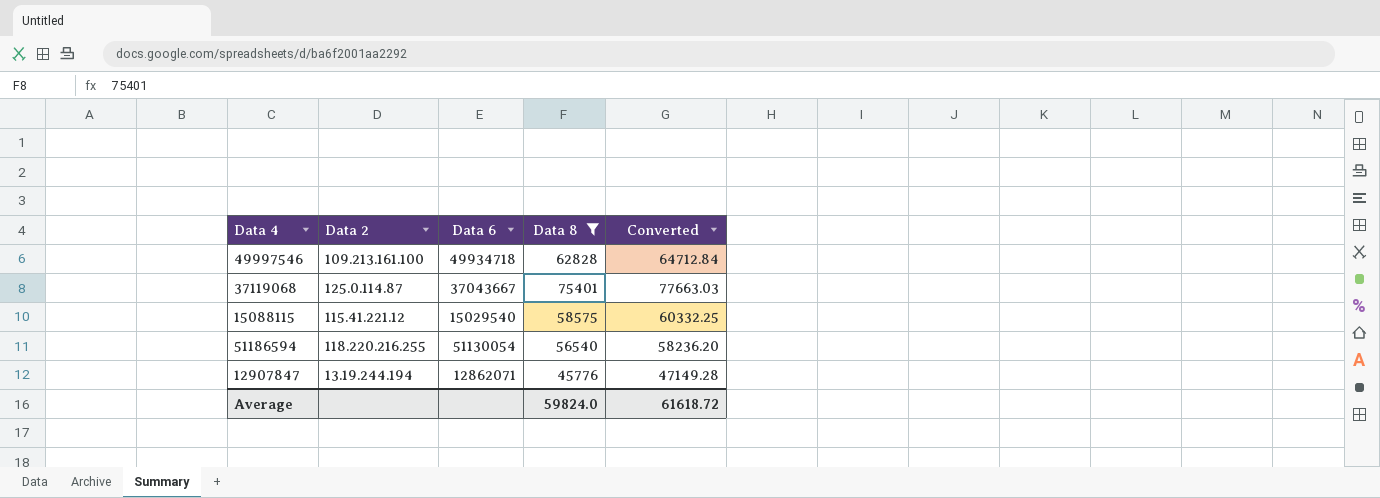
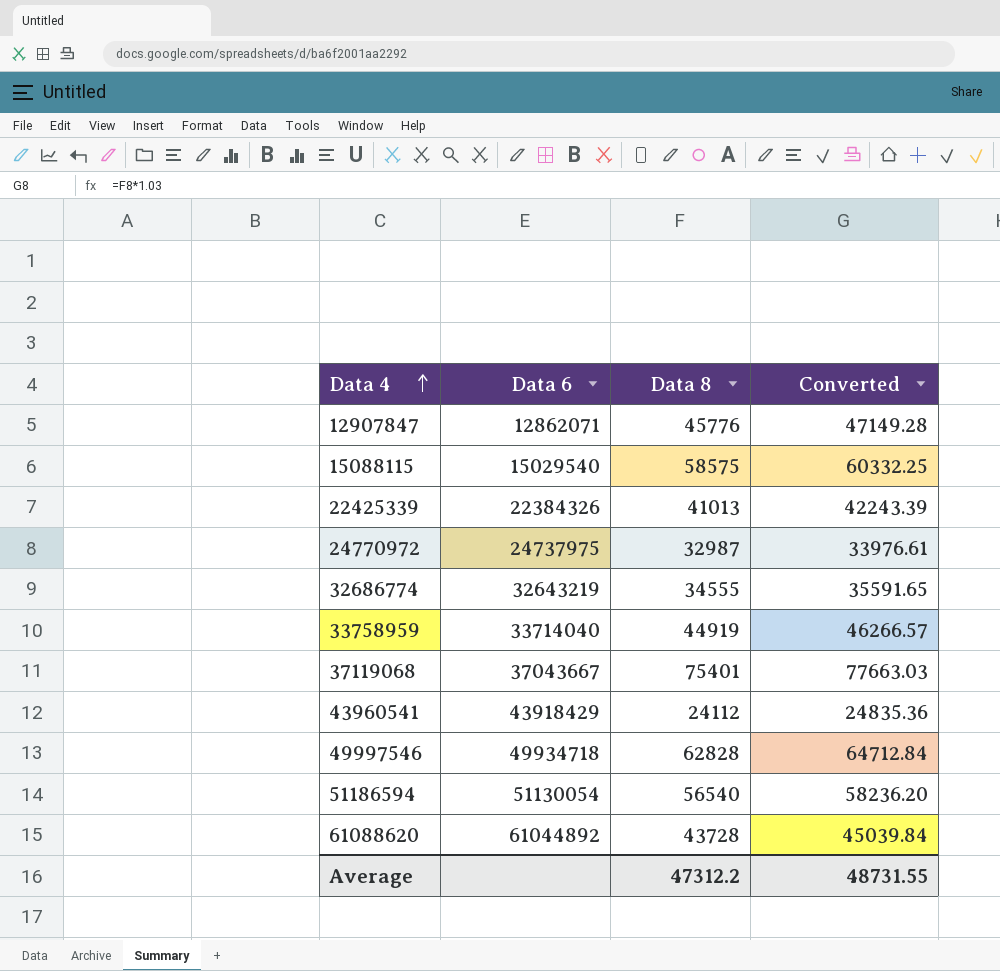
filter: Data 8 >= 45776 -> none
row order: none -> Data 4 ascending
column Data 2 | position: 2 -> none
Average | Data 8: 59824.0 -> 47312.2
Average | Converted: 61618.72 -> 48731.55

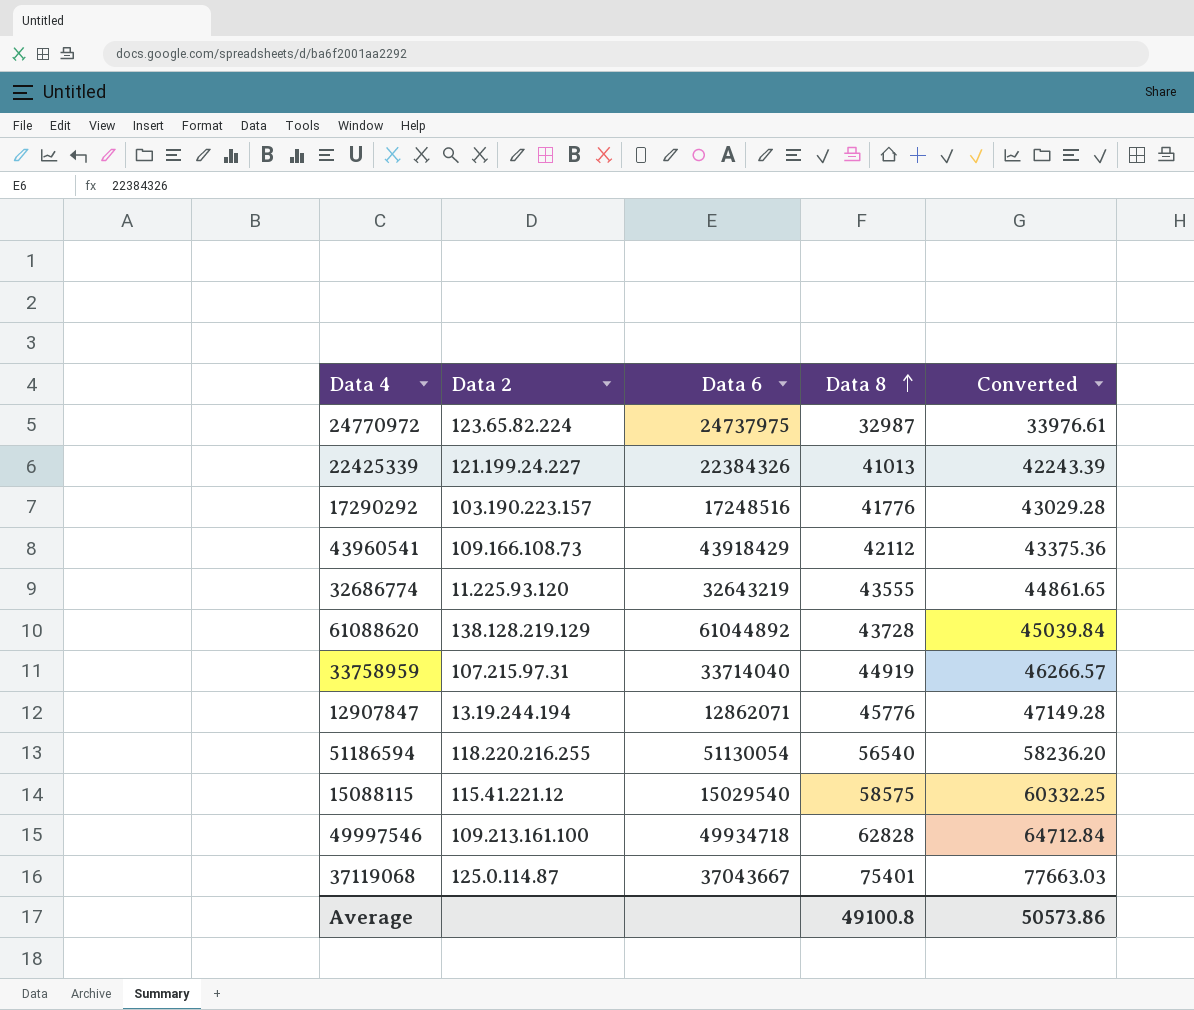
row order: Data 4 ascending -> Data 8 ascending
column Data 2 | position: none -> 2
row 17290292: none -> 103.190.223.157 | 17248516 | 41776 | 43029.28
43960541 | Data 8: 24112 -> 42112
43960541 | Converted: 24835.36 -> 43375.36
32686774 | Data 8: 34555 -> 43555
32686774 | Converted: 35591.65 -> 44861.65
Average | Data 8: 47312.2 -> 49100.8
Average | Converted: 48731.55 -> 50573.86

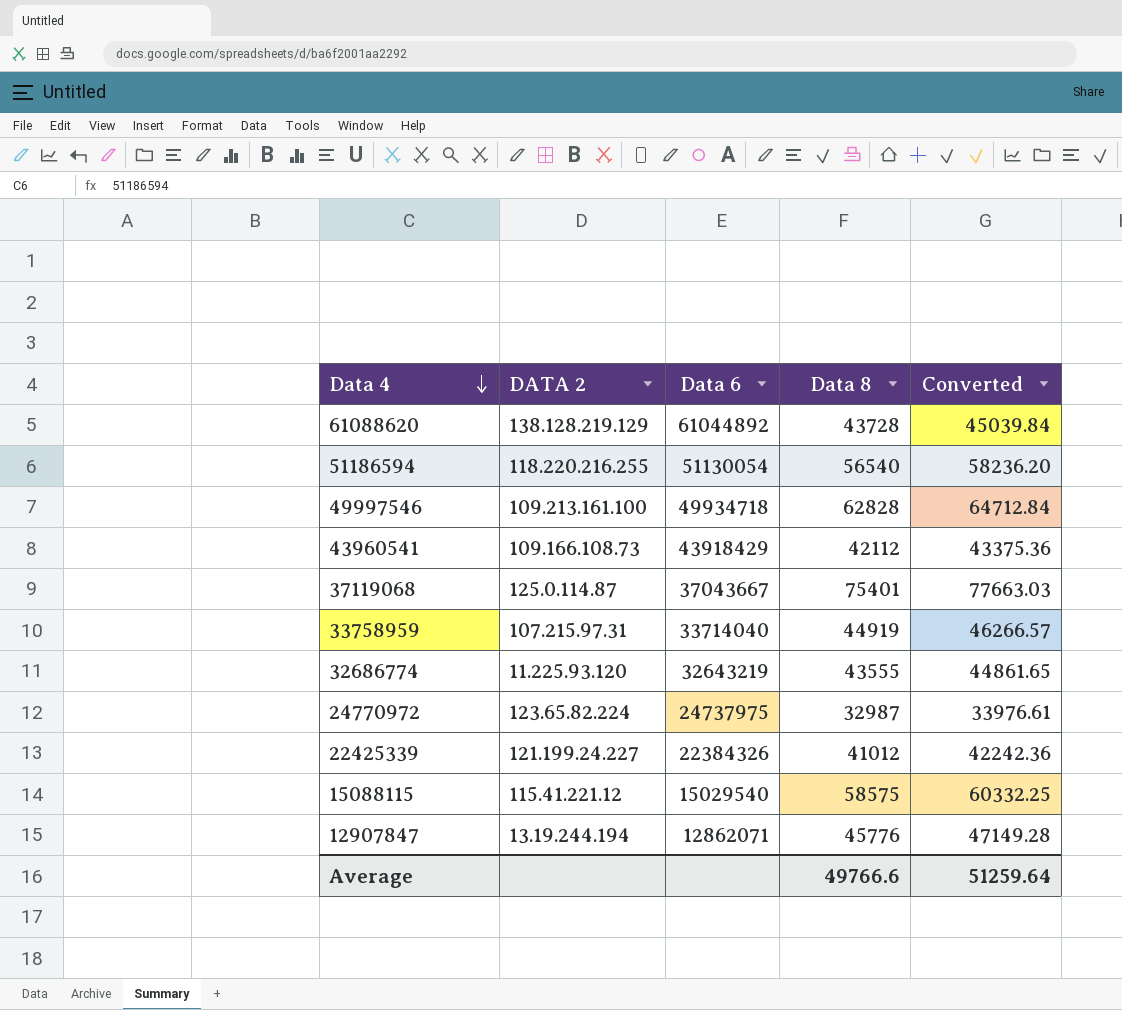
row order: Data 8 ascending -> Data 4 descending
column name: Data 2 -> DATA 2
row 17290292: 103.190.223.157 | 17248516 | 41776 | 43029.28 -> none
22425339 | Data 8: 41013 -> 41012
22425339 | Converted: 42243.39 -> 42242.36
Average | Data 8: 49100.8 -> 49766.6
Average | Converted: 50573.86 -> 51259.64

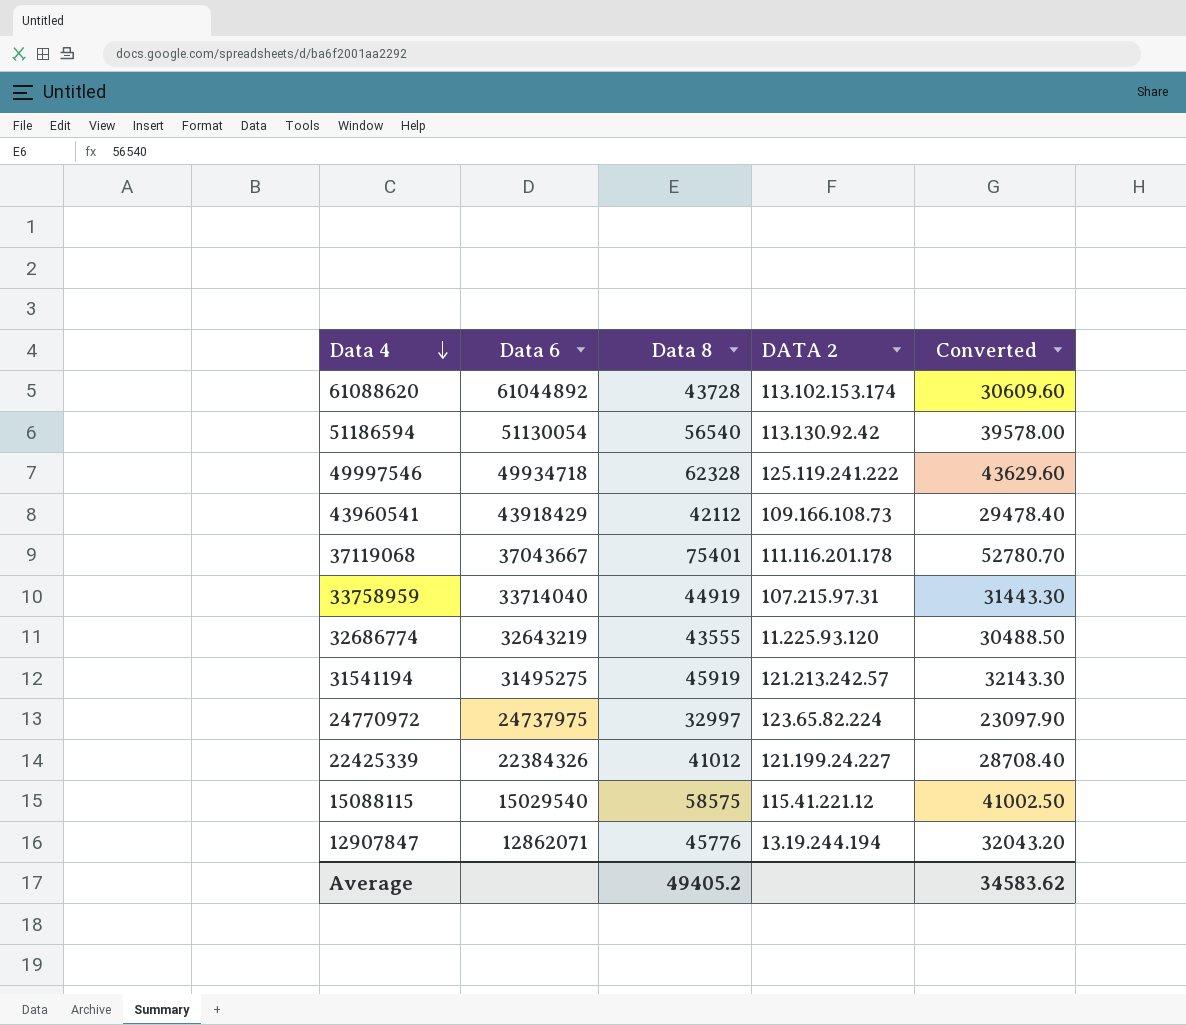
column DATA 2 | position: 2 -> 4
column Converted | formula: [Data 8] * 1.03 -> [Data 8] * 0.7
61088620 | DATA 2: 138.128.219.129 -> 113.102.153.174
51186594 | DATA 2: 118.220.216.255 -> 113.130.92.42
49997546 | Data 8: 62828 -> 62328
49997546 | DATA 2: 109.213.161.100 -> 125.119.241.222
37119068 | DATA 2: 125.0.114.87 -> 111.116.201.178
row 31541194: none -> 31495275 | 45919 | 121.213.242.57 | 32143.30
24770972 | Data 8: 32987 -> 32997
Average | Data 8: 49766.6 -> 49405.2
Average | Converted: 51259.64 -> 34583.62

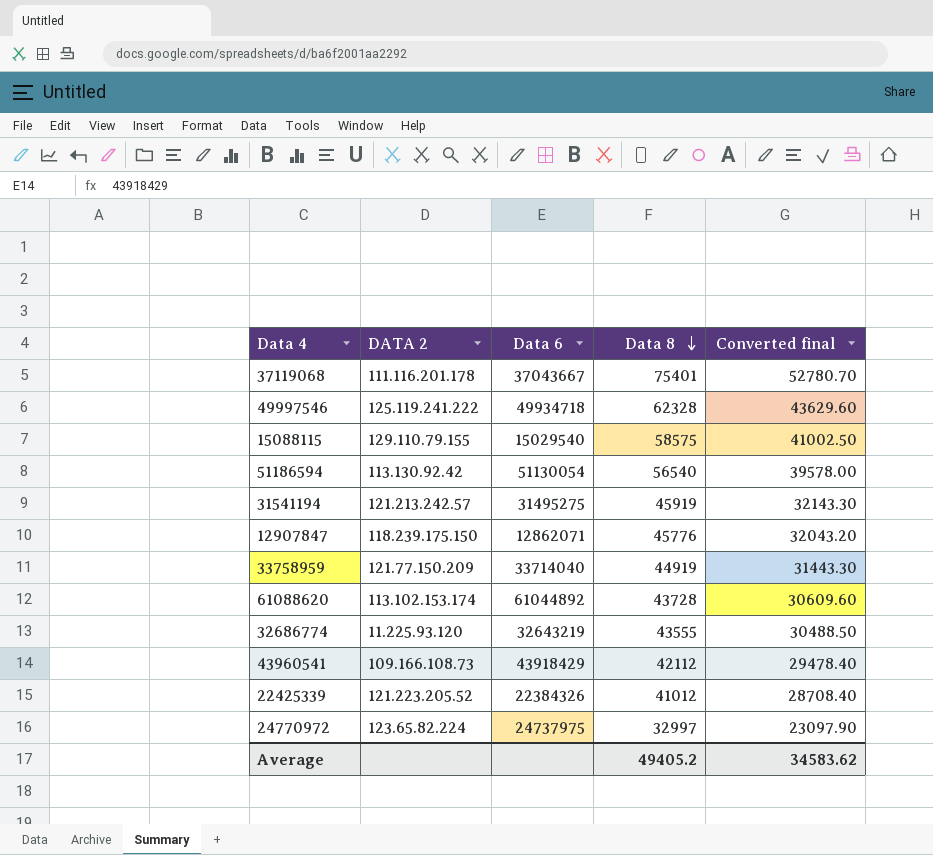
row order: Data 4 descending -> Data 8 descending
column DATA 2 | position: 4 -> 2
column name: Converted -> Converted final
15088115 | DATA 2: 115.41.221.12 -> 129.110.79.155
12907847 | DATA 2: 13.19.244.194 -> 118.239.175.150
33758959 | DATA 2: 107.215.97.31 -> 121.77.150.209
22425339 | DATA 2: 121.199.24.227 -> 121.223.205.52

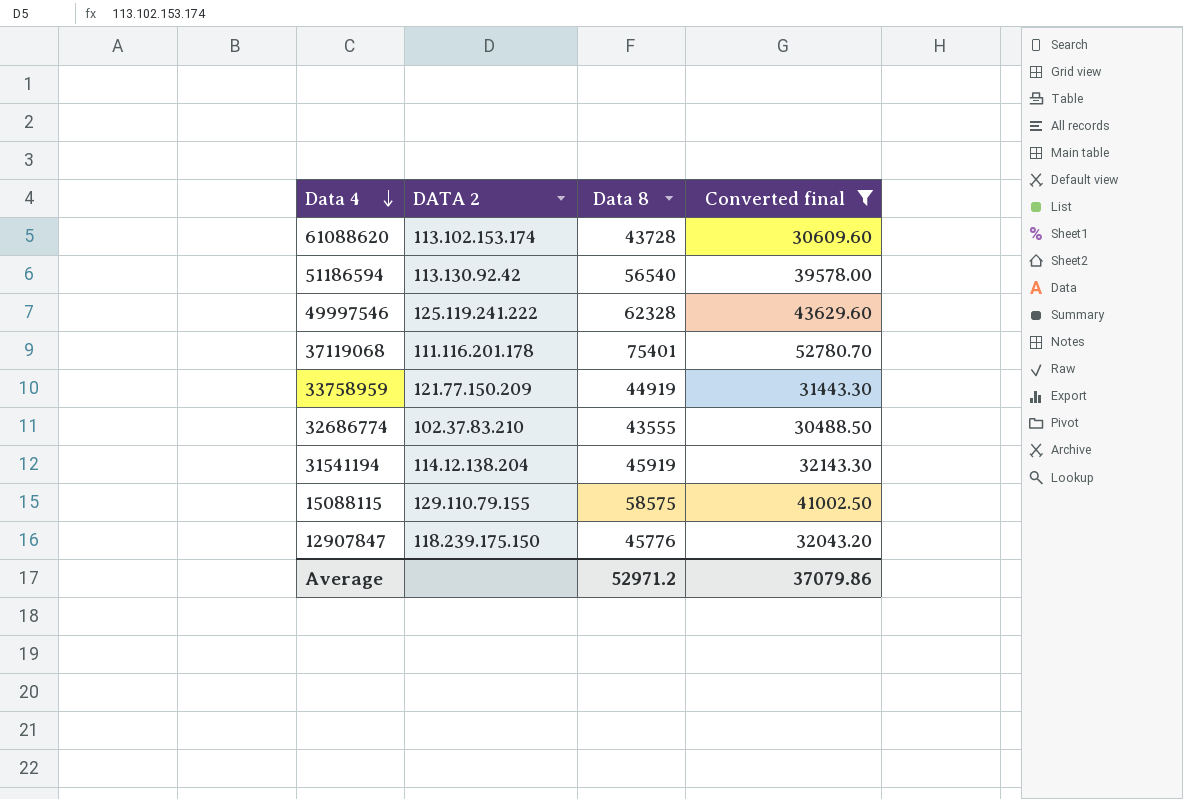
filter: none -> Converted final >= 30488.50
row order: Data 8 descending -> Data 4 descending
column Data 6 | position: 3 -> none
32686774 | DATA 2: 11.225.93.120 -> 102.37.83.210
31541194 | DATA 2: 121.213.242.57 -> 114.12.138.204
Average | Data 8: 49405.2 -> 52971.2
Average | Converted final: 34583.62 -> 37079.86

